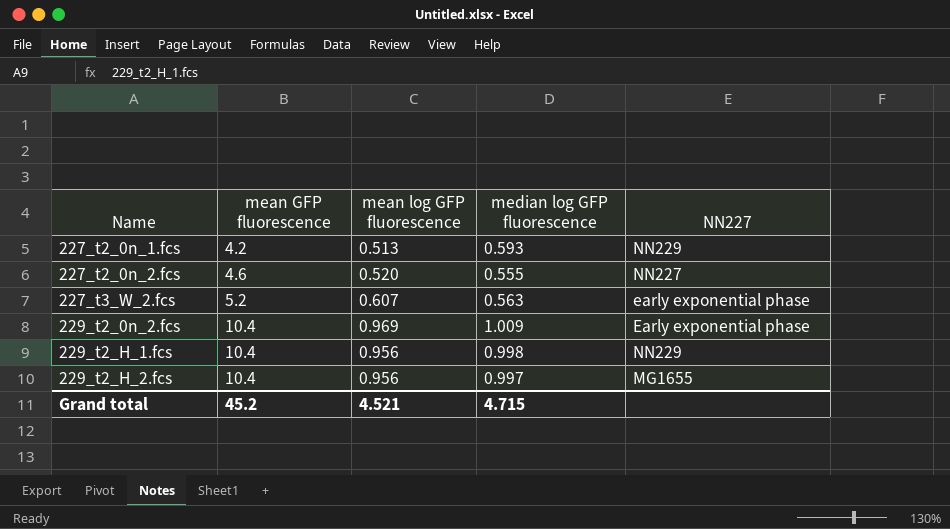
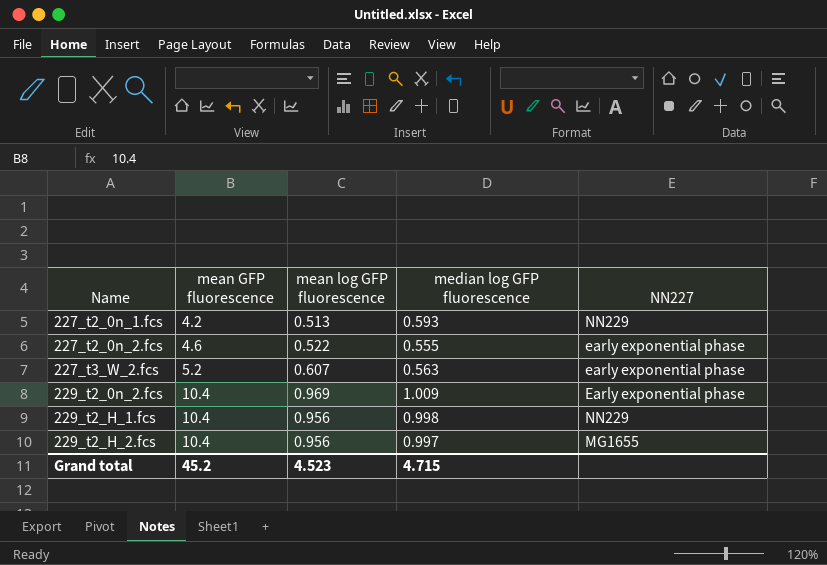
227_t2_0n_2.fcs | mean log GFP fluorescence: 0.520 -> 0.522
227_t2_0n_2.fcs | NN227: NN227 -> early exponential phase
Grand total | mean log GFP fluorescence: 4.521 -> 4.523

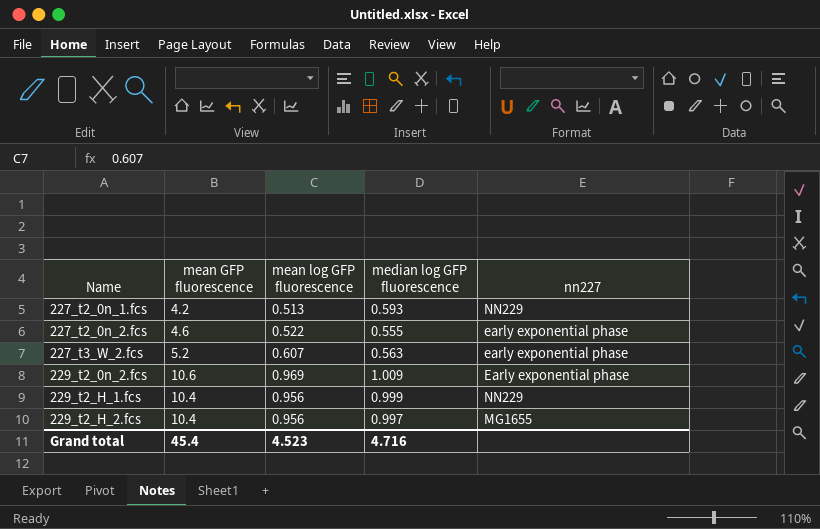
column name: NN227 -> nn227
229_t2_0n_2.fcs | mean GFP fluorescence: 10.4 -> 10.6
229_t2_H_1.fcs | median log GFP fluorescence: 0.998 -> 0.999
Grand total | mean GFP fluorescence: 45.2 -> 45.4
Grand total | median log GFP fluorescence: 4.715 -> 4.716

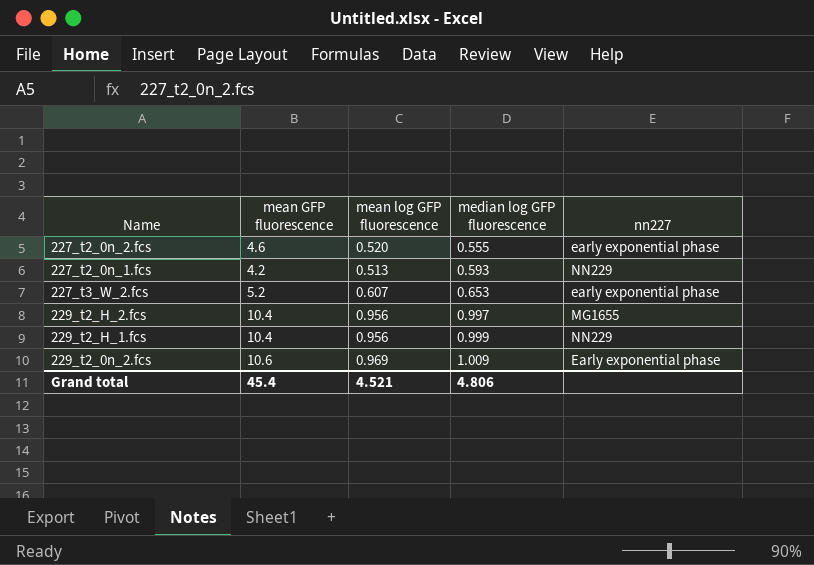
row order: Name ascending -> median log GFP fluorescence ascending
227_t2_0n_2.fcs | mean log GFP fluorescence: 0.522 -> 0.520
227_t3_W_2.fcs | median log GFP fluorescence: 0.563 -> 0.653
Grand total | mean log GFP fluorescence: 4.523 -> 4.521
Grand total | median log GFP fluorescence: 4.716 -> 4.806

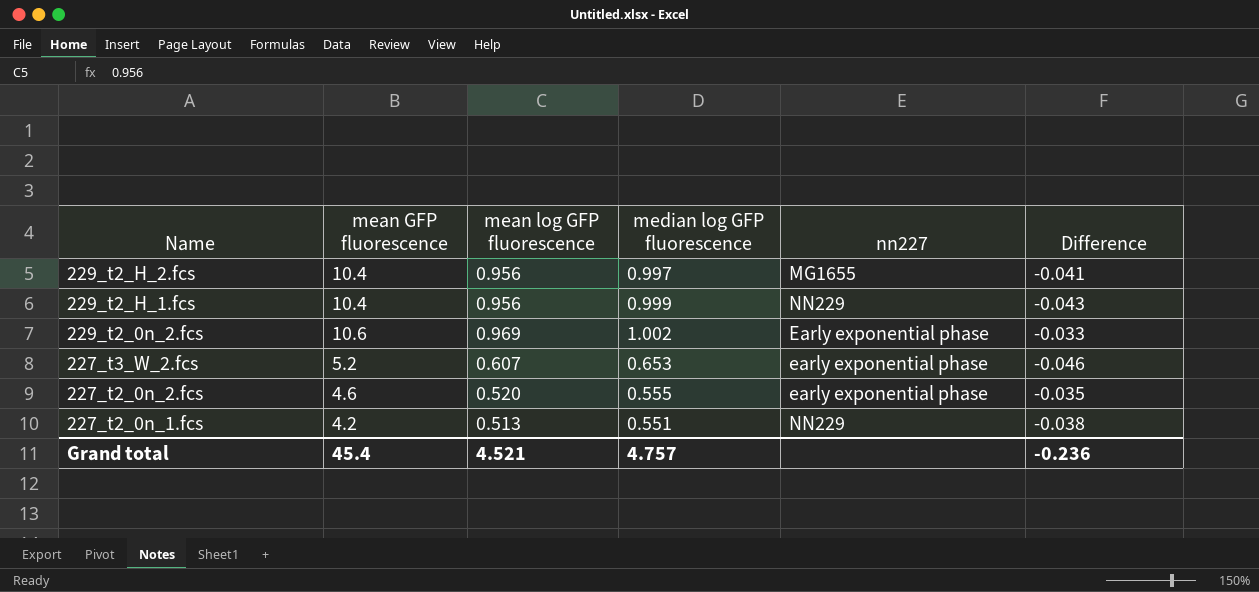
row order: median log GFP fluorescence ascending -> Name descending
column Difference | formula: none -> [mean log GFP fluorescence] - [median log GFP fluorescence]
229_t2_0n_2.fcs | median log GFP fluorescence: 1.009 -> 1.002
227_t2_0n_1.fcs | median log GFP fluorescence: 0.593 -> 0.551
Grand total | median log GFP fluorescence: 4.806 -> 4.757

